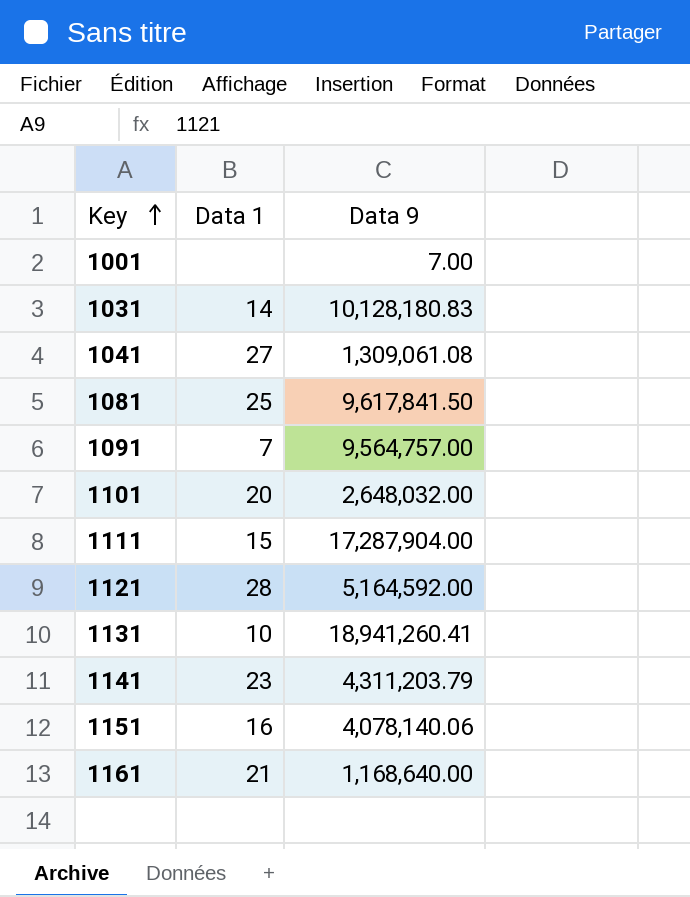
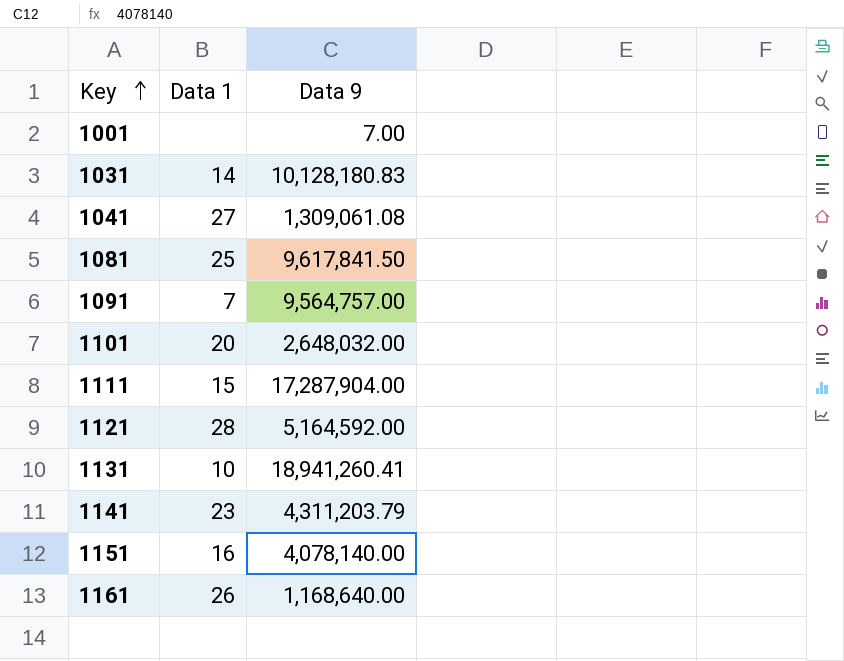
1151 | Data 9: 4,078,140.06 -> 4,078,140.00
1161 | Data 1: 21 -> 26

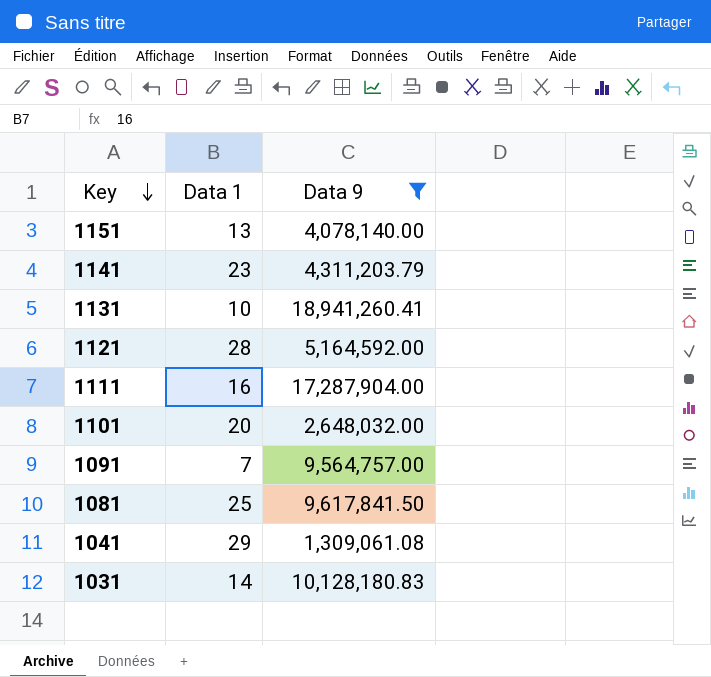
filter: none -> Data 9 >= 1,309,061.08
row order: Key ascending -> Key descending
1151 | Data 1: 16 -> 13
1111 | Data 1: 15 -> 16
1041 | Data 1: 27 -> 29

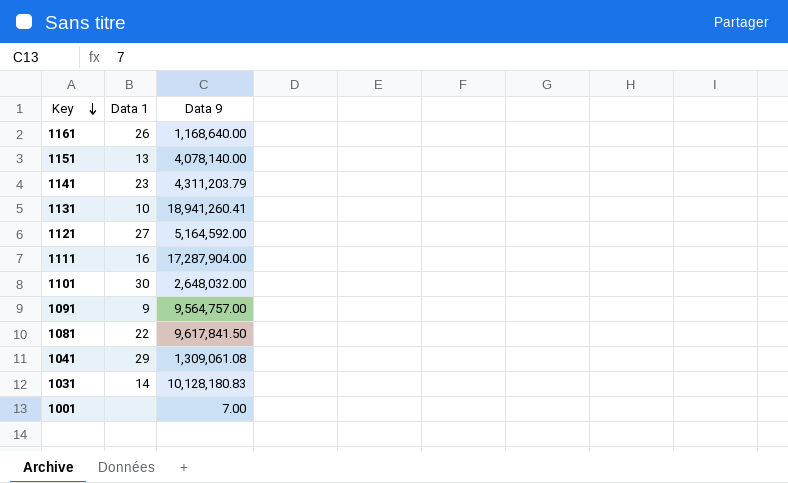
filter: Data 9 >= 1,309,061.08 -> none
1121 | Data 1: 28 -> 27
1101 | Data 1: 20 -> 30
1091 | Data 1: 7 -> 9
1081 | Data 1: 25 -> 22

